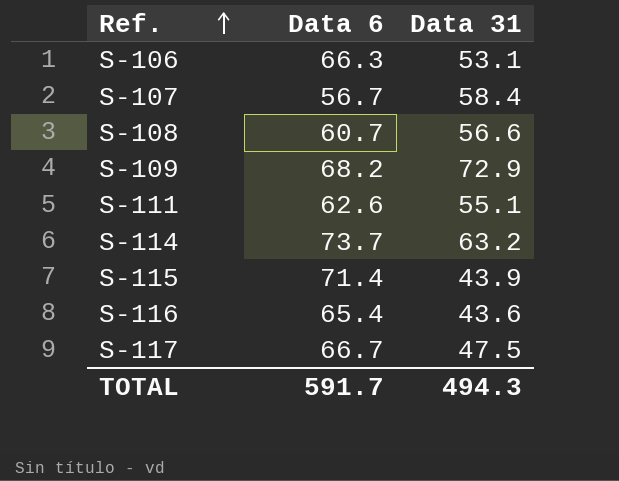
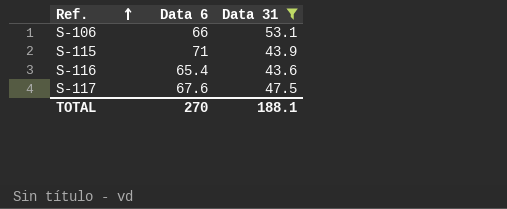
filter: none -> Data 31 <= 53.1
S-106 | Data 6: 66.3 -> 66
S-115 | Data 6: 71.4 -> 71
S-117 | Data 6: 66.7 -> 67.6
TOTAL | Data 6: 591.7 -> 270
TOTAL | Data 31: 494.3 -> 188.1

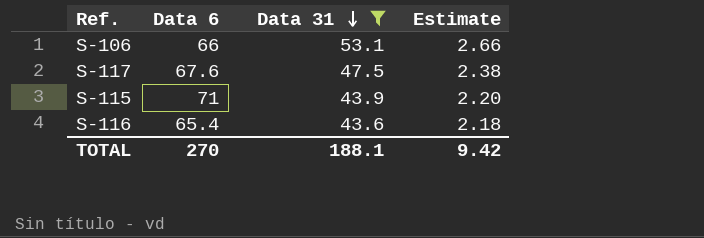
row order: Ref. ascending -> Data 31 descending
column Estimate | formula: none -> [Data 31] * 0.05

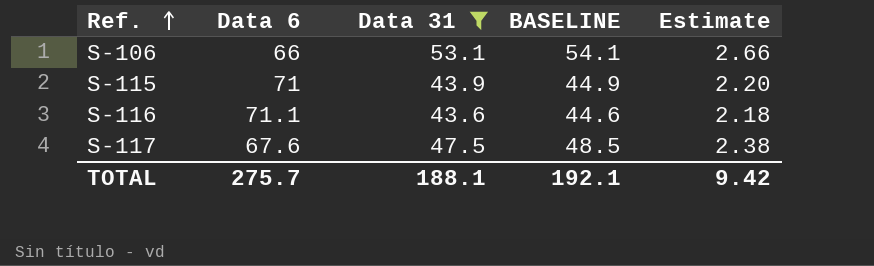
row order: Data 31 descending -> Ref. ascending
column BASELINE | formula: none -> [Data 31] + 1
S-116 | Data 6: 65.4 -> 71.1
TOTAL | Data 6: 270 -> 275.7

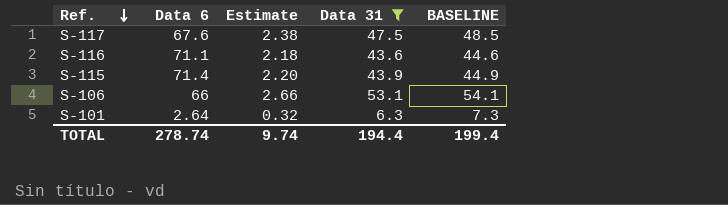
row order: Ref. ascending -> Ref. descending
column Estimate | position: 5 -> 3
S-115 | Data 6: 71 -> 71.4
row S-101: none -> 2.64 | 0.32 | 6.3 | 7.3
TOTAL | Data 6: 275.7 -> 278.74
TOTAL | Estimate: 9.42 -> 9.74
TOTAL | Data 31: 188.1 -> 194.4
TOTAL | BASELINE: 192.1 -> 199.4

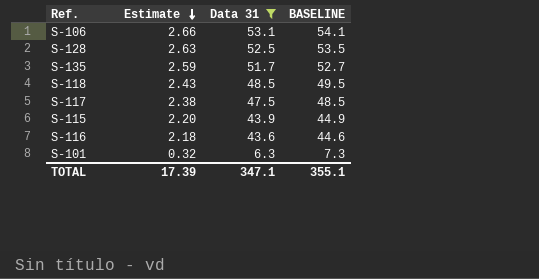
row order: Ref. descending -> Estimate descending
column Data 6 | position: 2 -> none
row S-128: none -> 2.63 | 52.5 | 53.5
row S-135: none -> 2.59 | 51.7 | 52.7
row S-118: none -> 2.43 | 48.5 | 49.5
TOTAL | Estimate: 9.74 -> 17.39
TOTAL | Data 31: 194.4 -> 347.1
TOTAL | BASELINE: 199.4 -> 355.1

